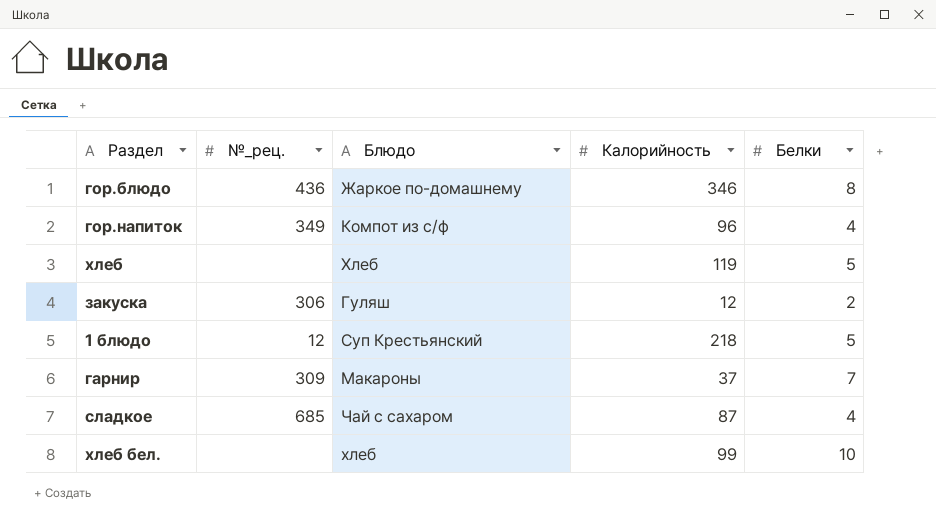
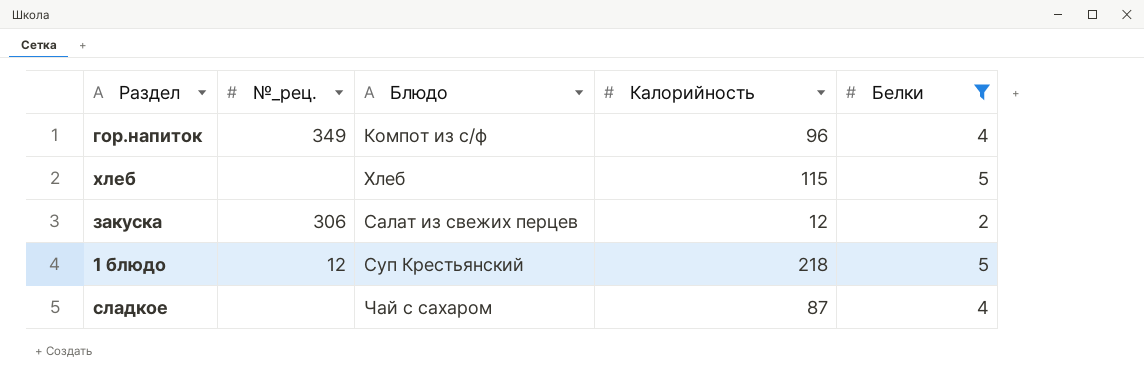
filter: none -> Белки <= 5
хлеб | Калорийность: 119 -> 115
закуска | Блюдо: Гуляш -> Салат из свежих перцев
сладкое | №_рец.: 685 -> none

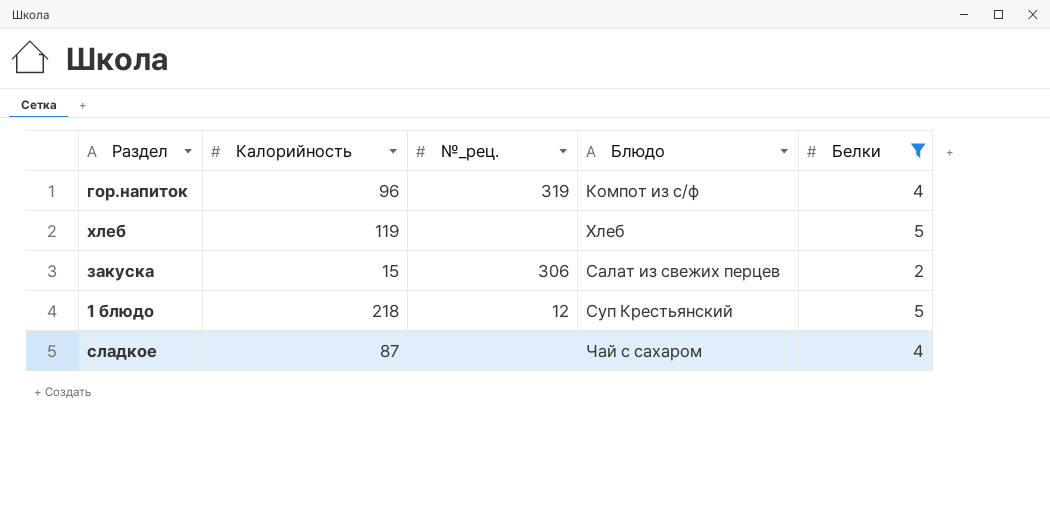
column Калорийность | position: 4 -> 2
гор.напиток | №_рец.: 349 -> 319
хлеб | Калорийность: 115 -> 119
закуска | Калорийность: 12 -> 15

